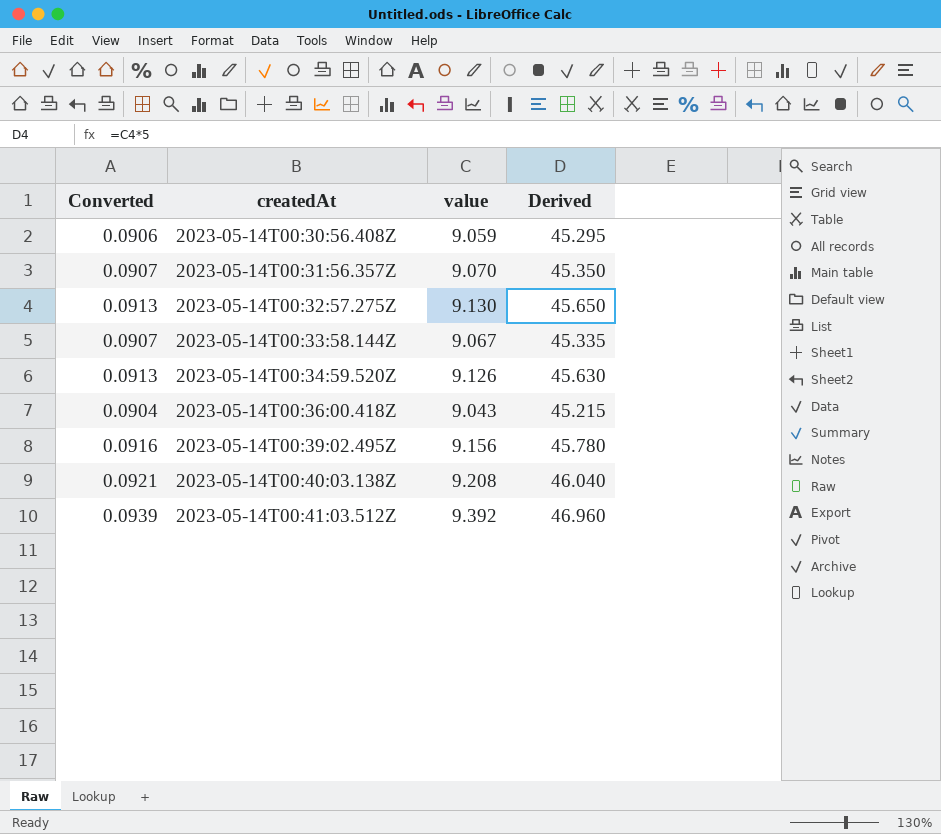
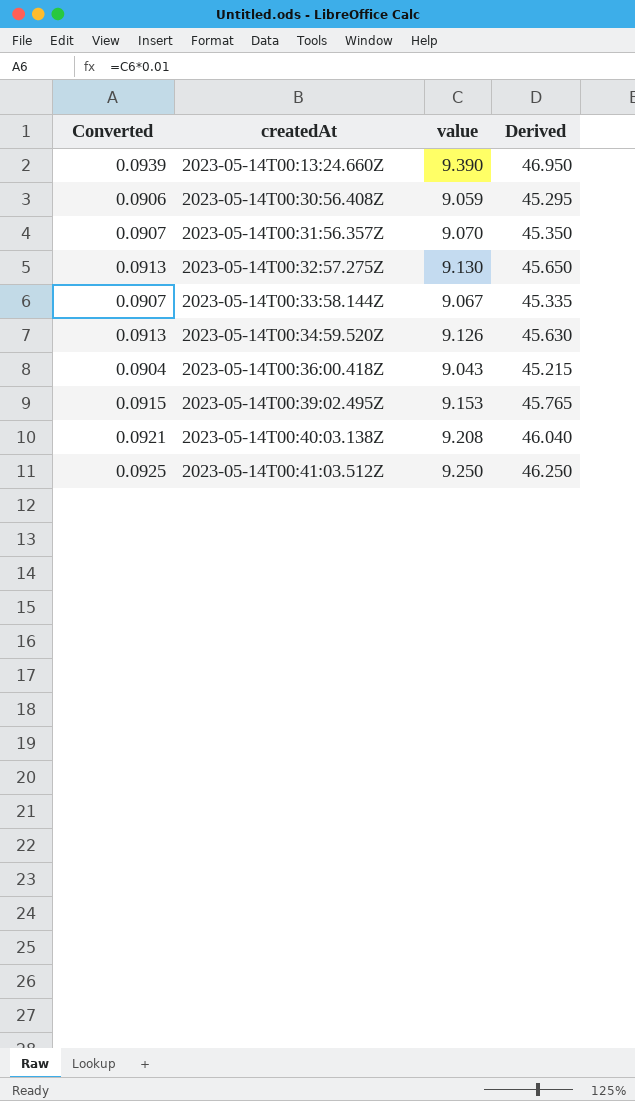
row 2023-05-14T00:13:24.660Z: none -> 0.0939 | 9.390 | 46.950
2023-05-14T00:39:02.495Z | Converted: 0.0916 -> 0.0915
2023-05-14T00:39:02.495Z | value: 9.156 -> 9.153
2023-05-14T00:39:02.495Z | Derived: 45.780 -> 45.765
2023-05-14T00:41:03.512Z | Converted: 0.0939 -> 0.0925
2023-05-14T00:41:03.512Z | value: 9.392 -> 9.250
2023-05-14T00:41:03.512Z | Derived: 46.960 -> 46.250

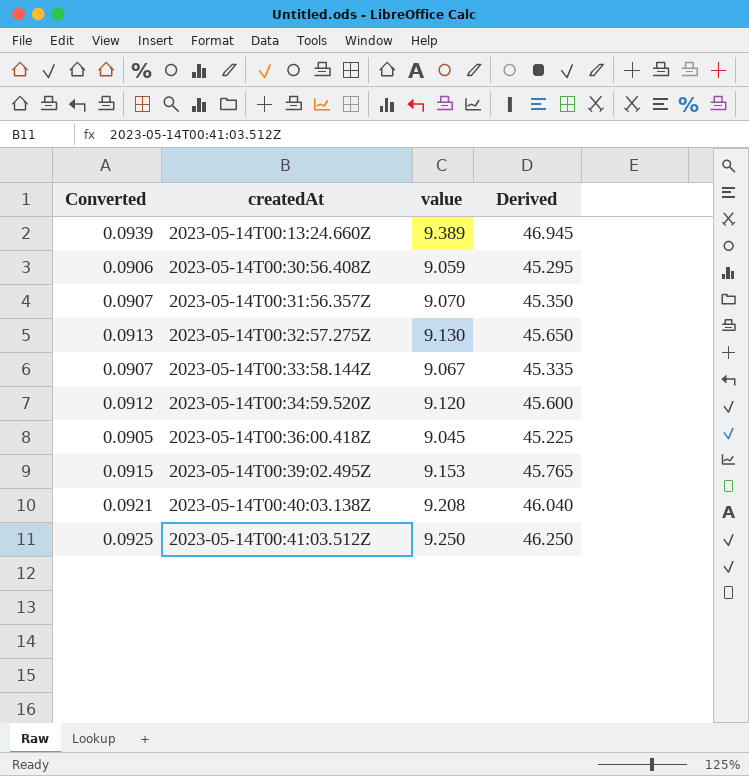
2023-05-14T00:13:24.660Z | value: 9.390 -> 9.389
2023-05-14T00:13:24.660Z | Derived: 46.950 -> 46.945
2023-05-14T00:34:59.520Z | Converted: 0.0913 -> 0.0912
2023-05-14T00:34:59.520Z | value: 9.126 -> 9.120
2023-05-14T00:34:59.520Z | Derived: 45.630 -> 45.600
2023-05-14T00:36:00.418Z | Converted: 0.0904 -> 0.0905
2023-05-14T00:36:00.418Z | value: 9.043 -> 9.045
2023-05-14T00:36:00.418Z | Derived: 45.215 -> 45.225

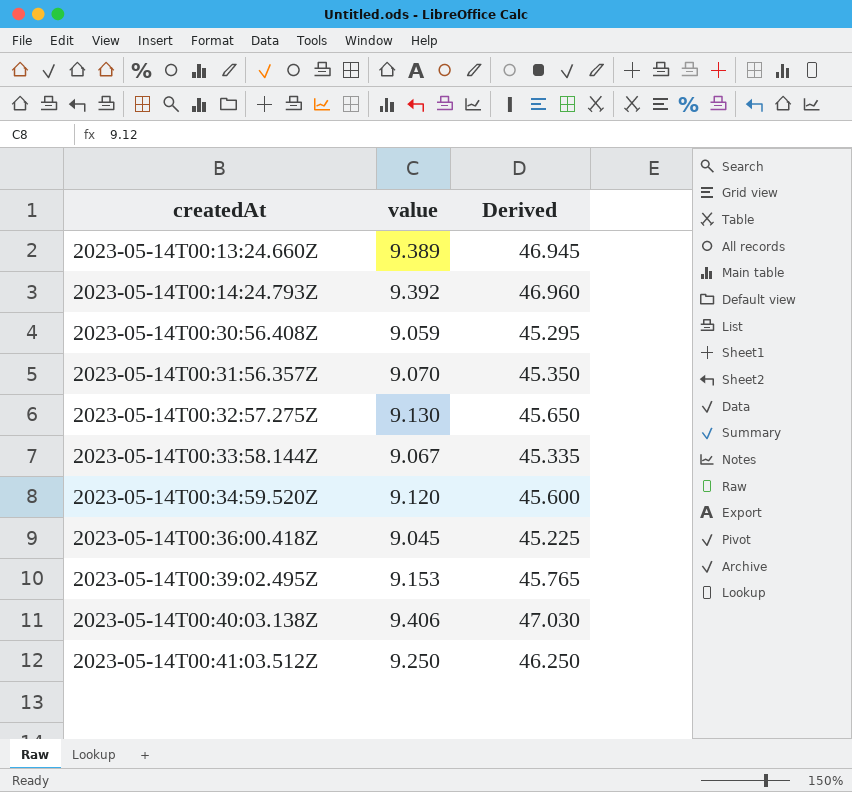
column Converted | formula: [value] * 0.01 -> none
row 2023-05-14T00:14:24.793Z: none -> 9.392 | 46.960
2023-05-14T00:40:03.138Z | value: 9.208 -> 9.406
2023-05-14T00:40:03.138Z | Derived: 46.040 -> 47.030

